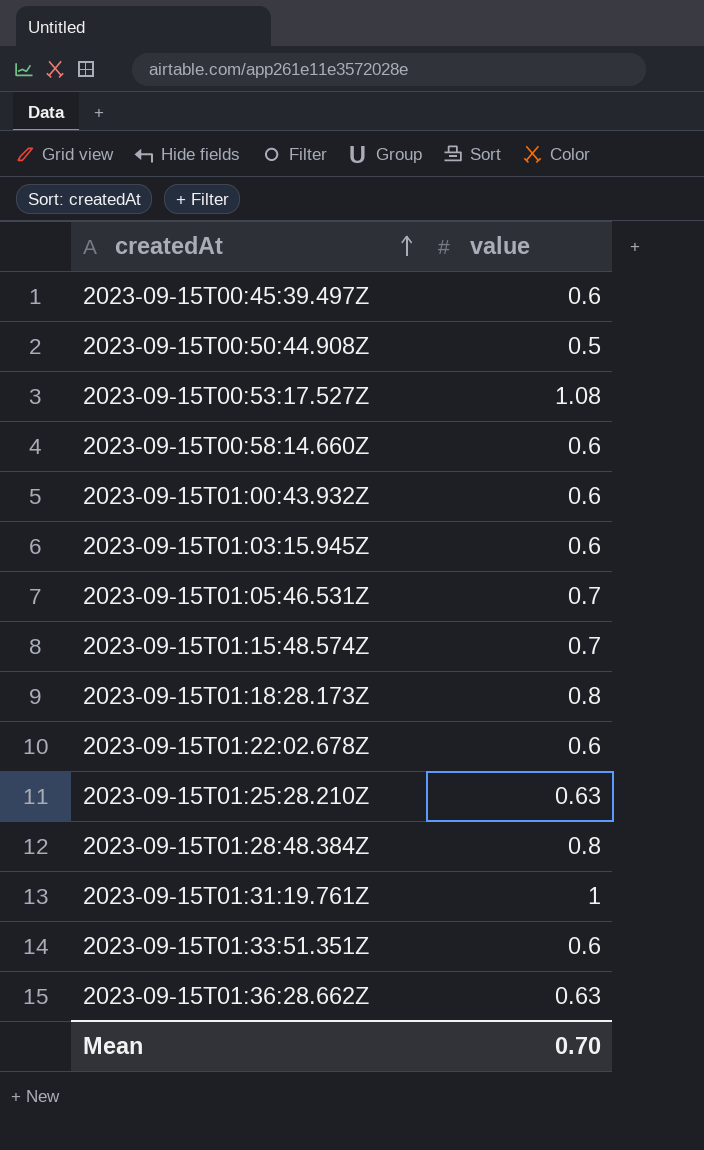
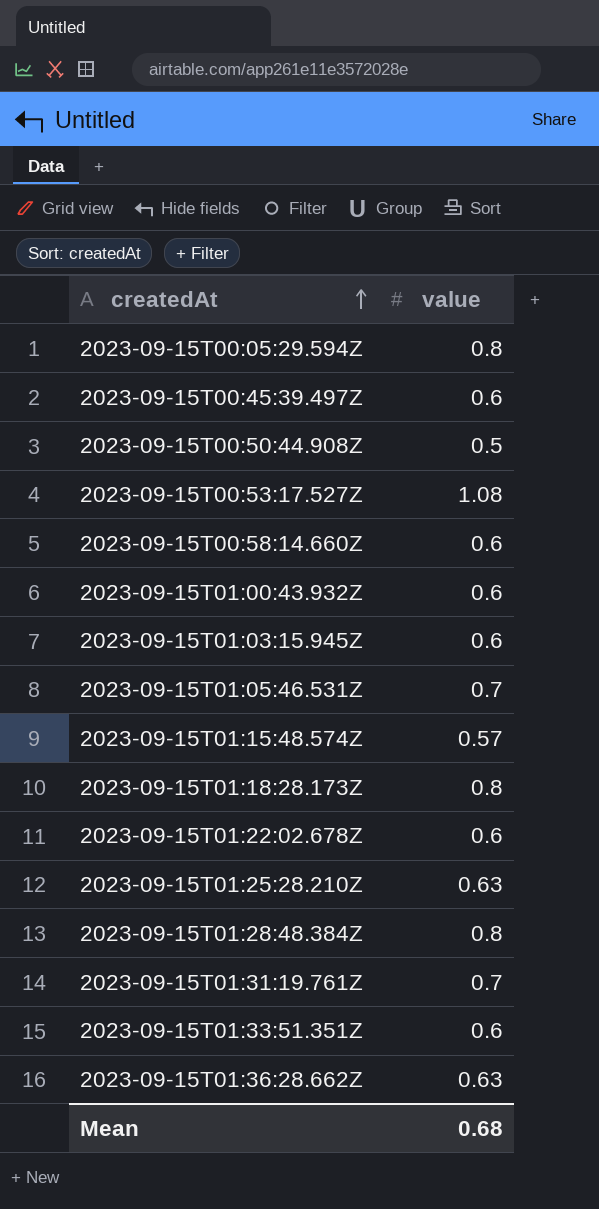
row 2023-09-15T00:05:29.594Z: none -> 0.8
2023-09-15T01:15:48.574Z | value: 0.7 -> 0.57
2023-09-15T01:31:19.761Z | value: 1 -> 0.7
Mean | value: 0.70 -> 0.68

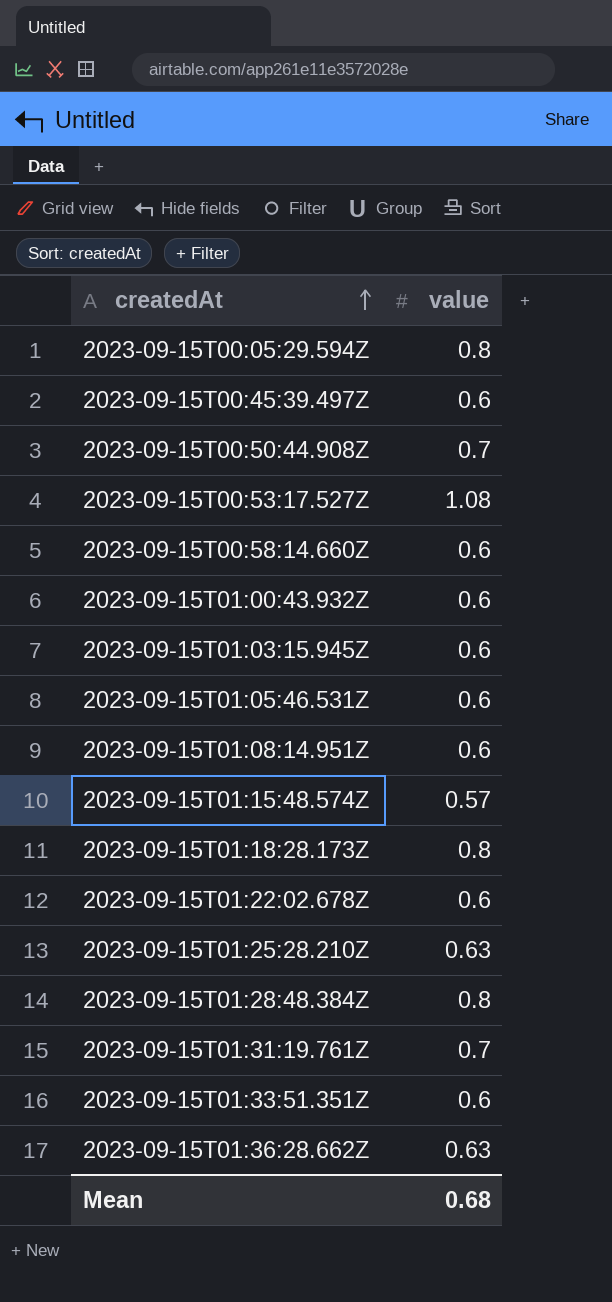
2023-09-15T00:50:44.908Z | value: 0.5 -> 0.7
2023-09-15T01:05:46.531Z | value: 0.7 -> 0.6
row 2023-09-15T01:08:14.951Z: none -> 0.6

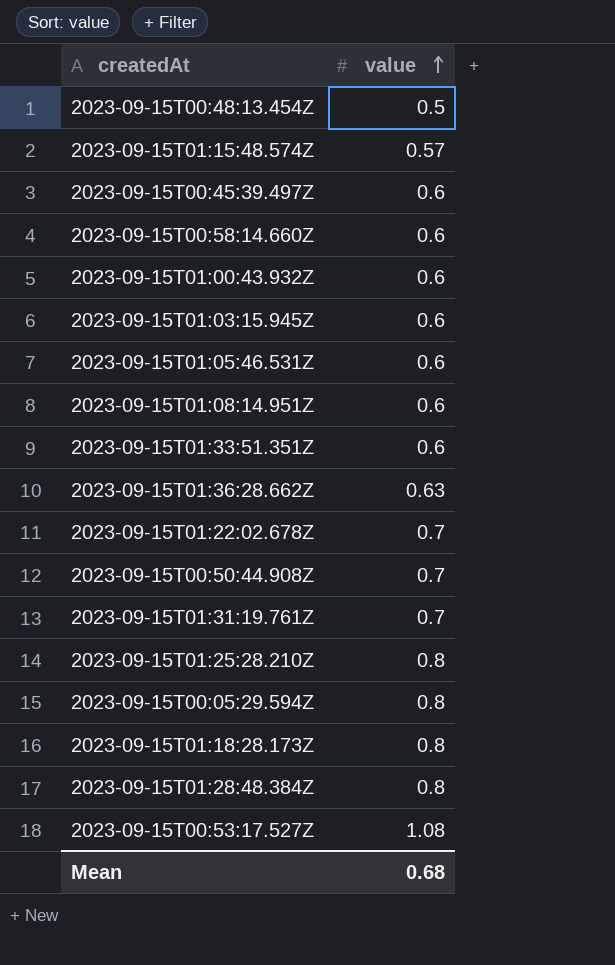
row order: createdAt ascending -> value ascending
row 2023-09-15T00:48:13.454Z: none -> 0.5
2023-09-15T01:22:02.678Z | value: 0.6 -> 0.7
2023-09-15T01:25:28.210Z | value: 0.63 -> 0.8

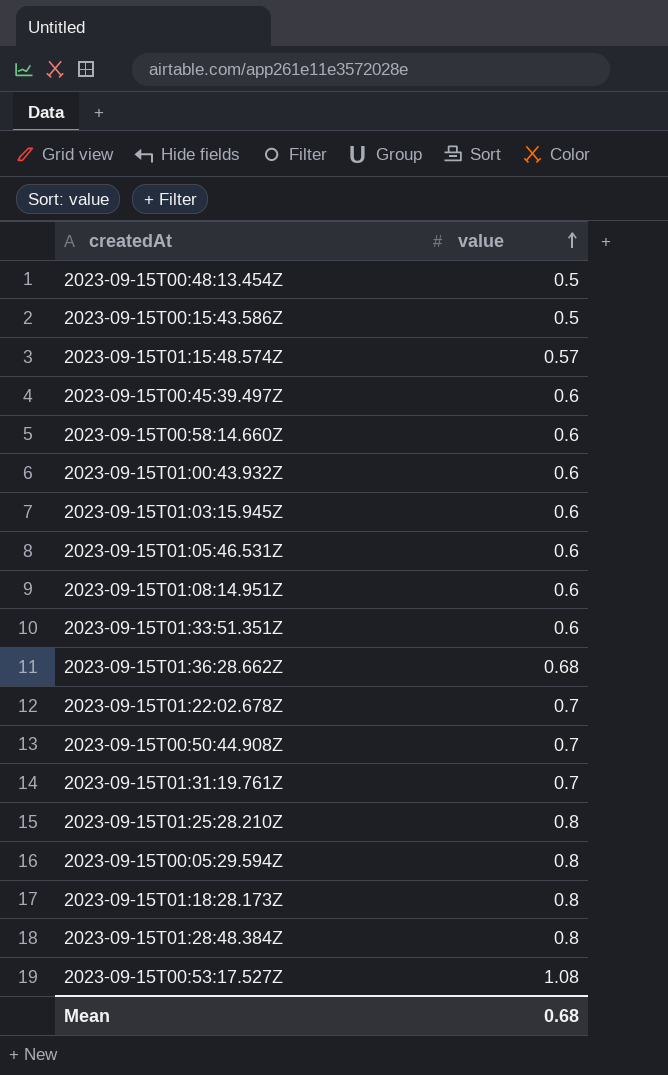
row 2023-09-15T00:15:43.586Z: none -> 0.5
2023-09-15T01:36:28.662Z | value: 0.63 -> 0.68

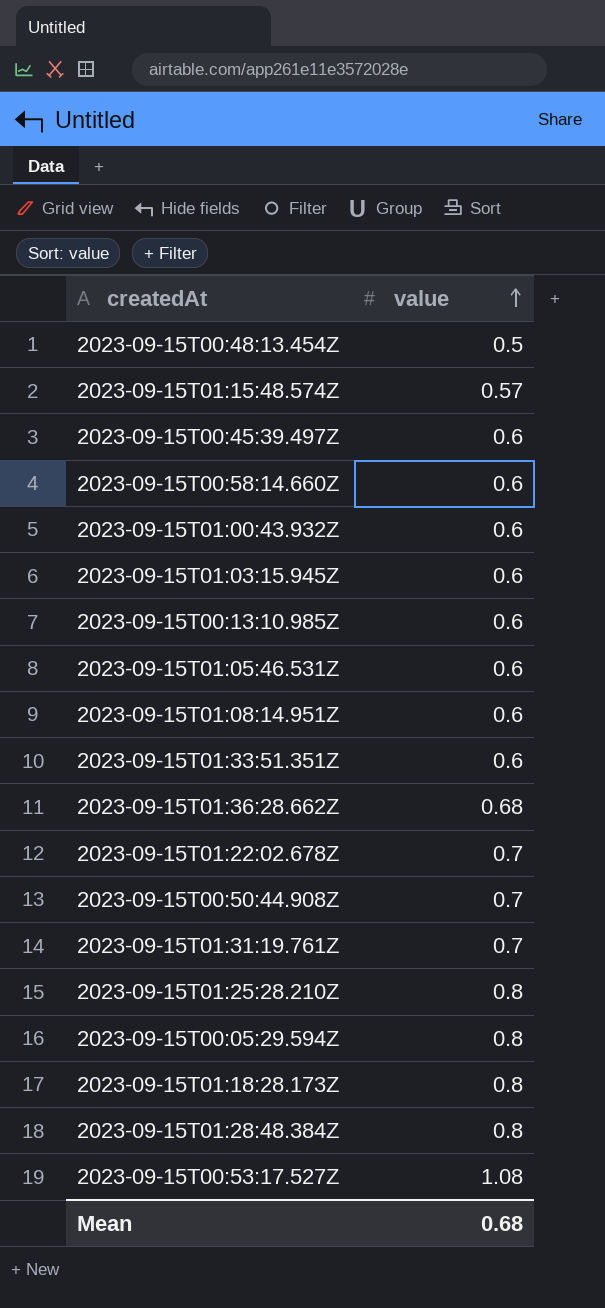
row 2023-09-15T00:15:43.586Z: 0.5 -> none
row 2023-09-15T00:13:10.985Z: none -> 0.6

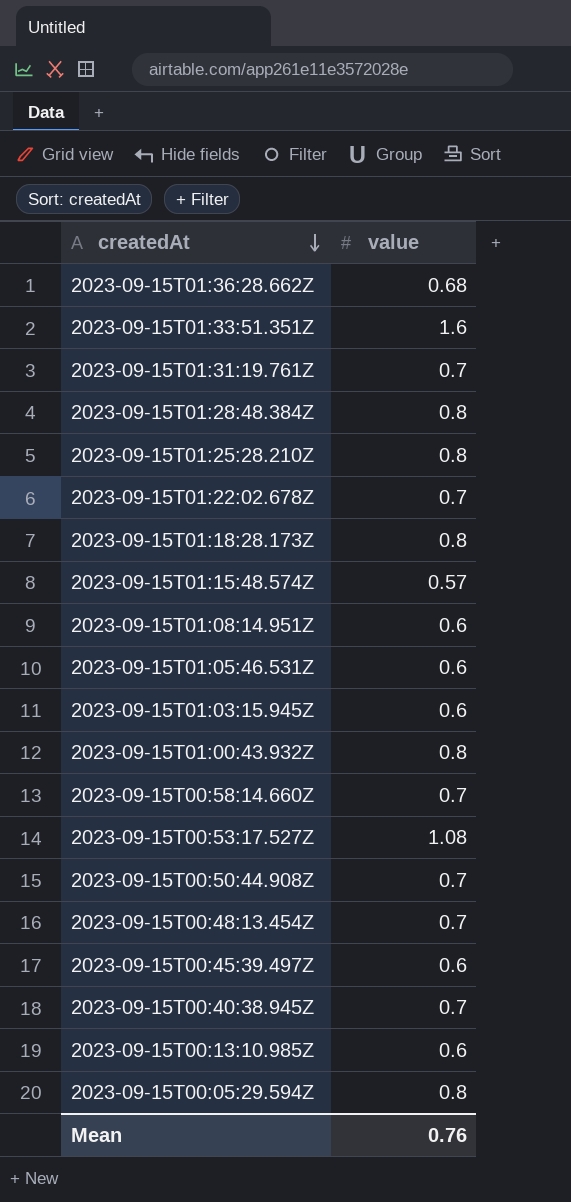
row order: value ascending -> createdAt descending
2023-09-15T01:33:51.351Z | value: 0.6 -> 1.6
2023-09-15T01:00:43.932Z | value: 0.6 -> 0.8
2023-09-15T00:58:14.660Z | value: 0.6 -> 0.7
2023-09-15T00:48:13.454Z | value: 0.5 -> 0.7
row 2023-09-15T00:40:38.945Z: none -> 0.7
Mean | value: 0.68 -> 0.76

